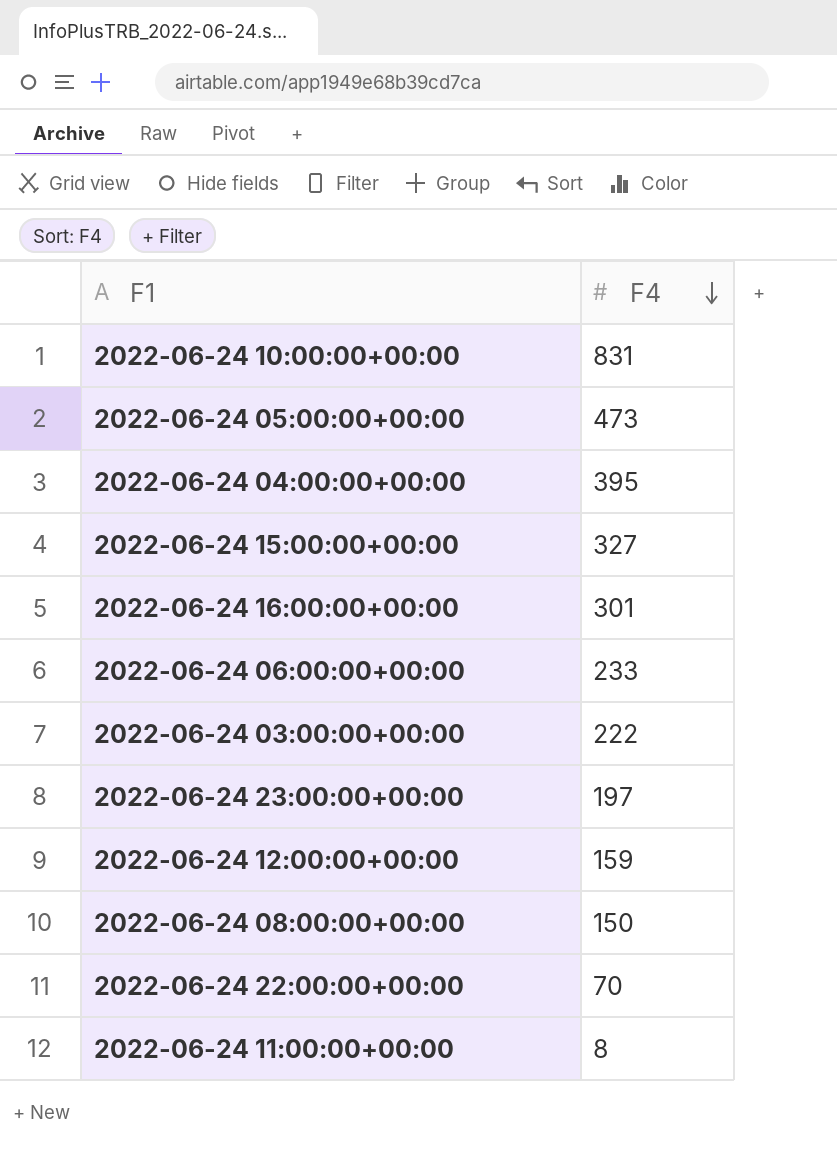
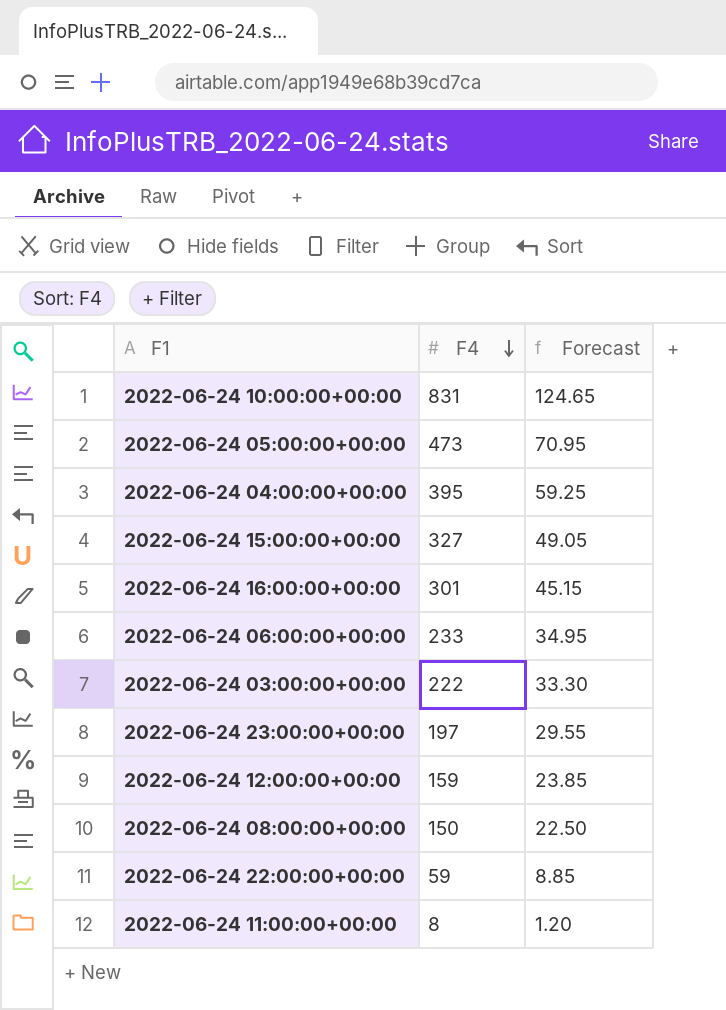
column Forecast | formula: none -> [F4] * 0.15
2022-06-24 22:00:00+00:00 | F4: 70 -> 59

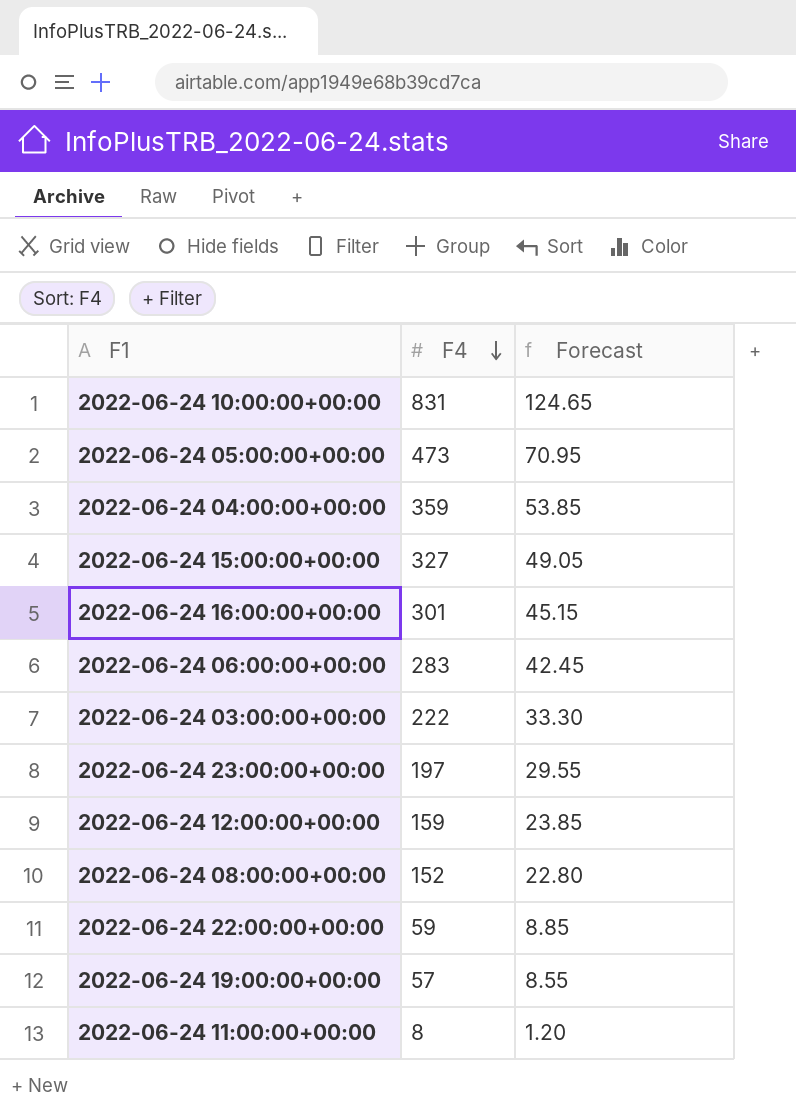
2022-06-24 04:00:00+00:00 | F4: 395 -> 359
2022-06-24 04:00:00+00:00 | Forecast: 59.25 -> 53.85
2022-06-24 06:00:00+00:00 | F4: 233 -> 283
2022-06-24 06:00:00+00:00 | Forecast: 34.95 -> 42.45
2022-06-24 08:00:00+00:00 | F4: 150 -> 152
2022-06-24 08:00:00+00:00 | Forecast: 22.50 -> 22.80
row 2022-06-24 19:00:00+00:00: none -> 57 | 8.55

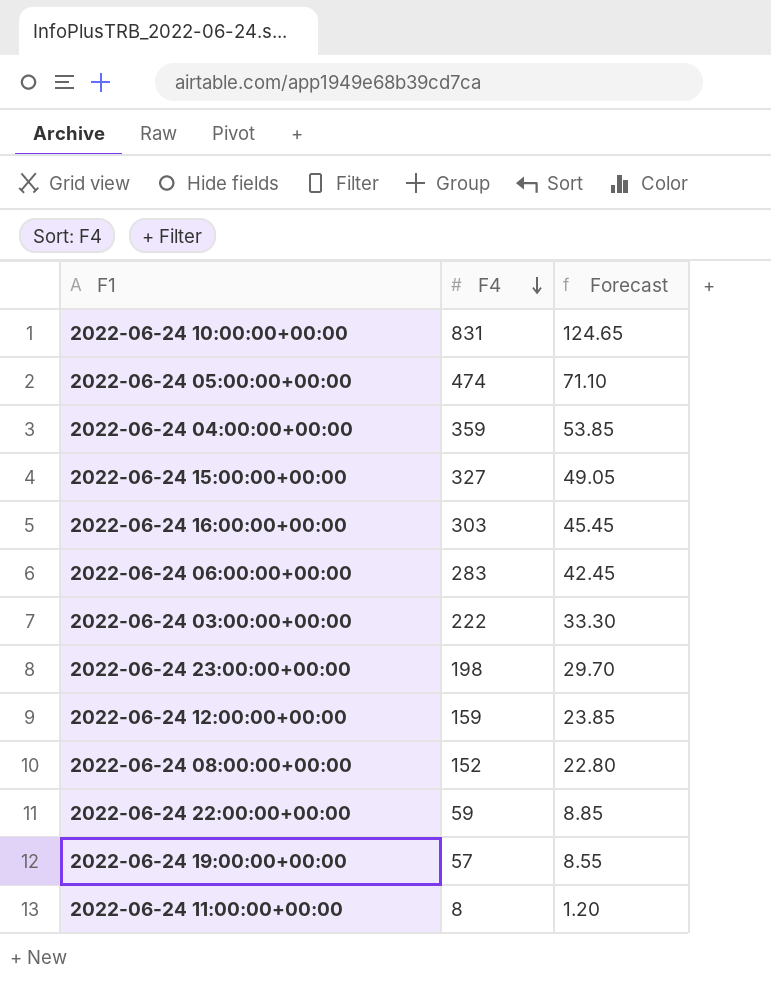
2022-06-24 05:00:00+00:00 | F4: 473 -> 474
2022-06-24 05:00:00+00:00 | Forecast: 70.95 -> 71.10
2022-06-24 16:00:00+00:00 | F4: 301 -> 303
2022-06-24 16:00:00+00:00 | Forecast: 45.15 -> 45.45
2022-06-24 23:00:00+00:00 | F4: 197 -> 198
2022-06-24 23:00:00+00:00 | Forecast: 29.55 -> 29.70

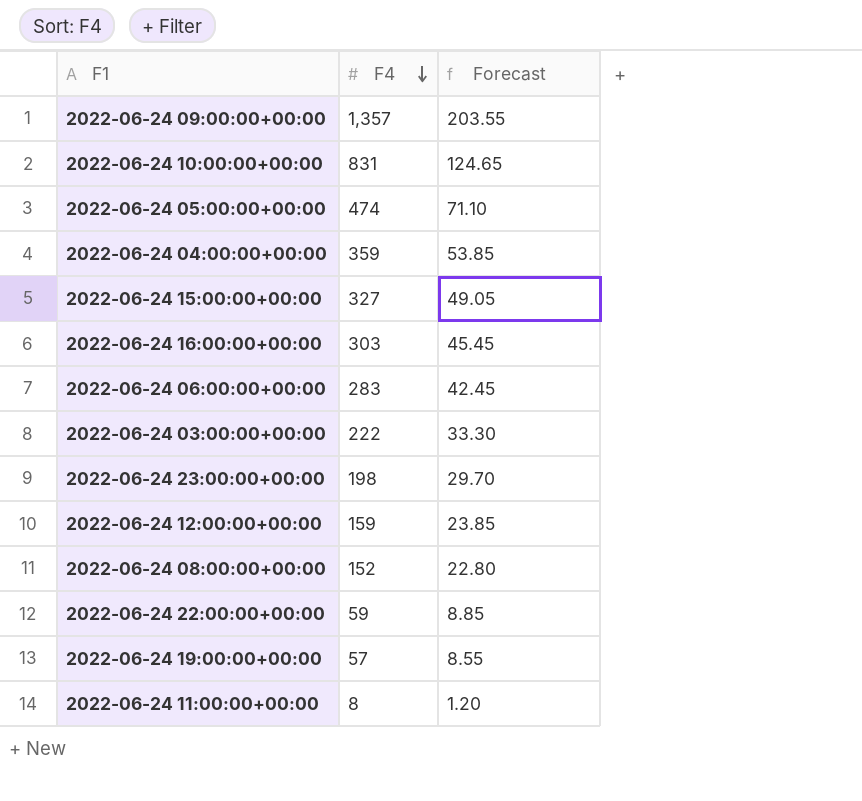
row 2022-06-24 09:00:00+00:00: none -> 1,357 | 203.55

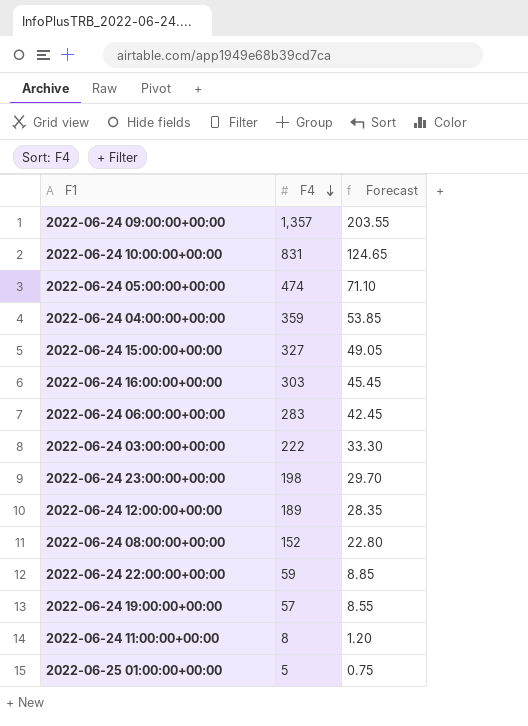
2022-06-24 12:00:00+00:00 | F4: 159 -> 189
2022-06-24 12:00:00+00:00 | Forecast: 23.85 -> 28.35
row 2022-06-25 01:00:00+00:00: none -> 5 | 0.75

